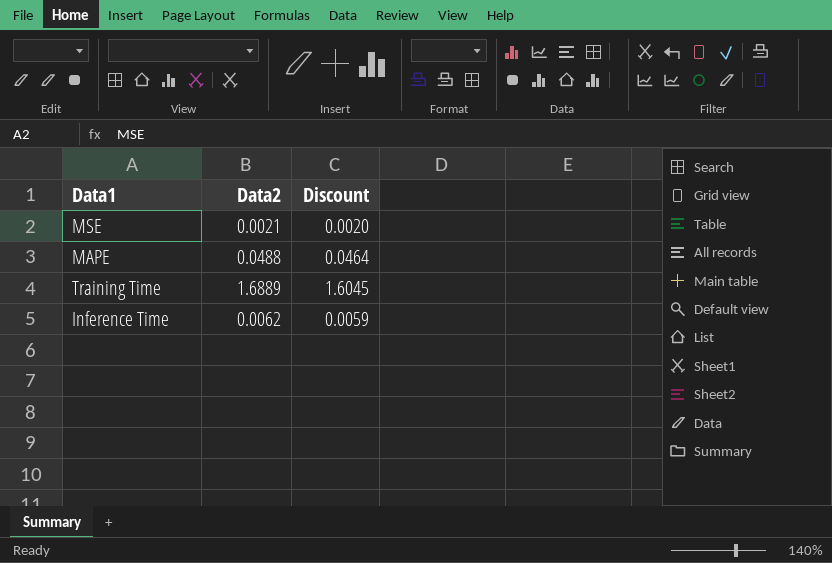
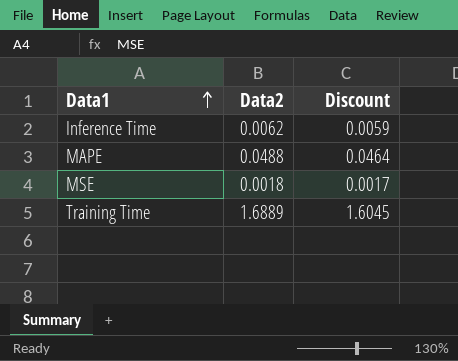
row order: none -> Data1 ascending
MSE | Data2: 0.0021 -> 0.0018
MSE | Discount: 0.0020 -> 0.0017

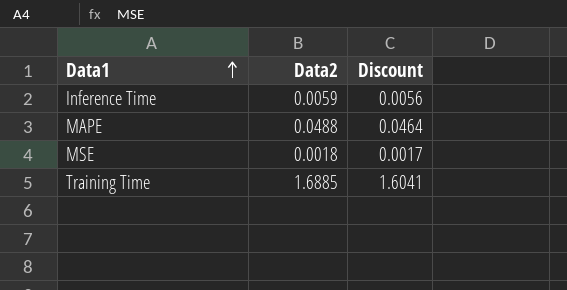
Inference Time | Data2: 0.0062 -> 0.0059
Inference Time | Discount: 0.0059 -> 0.0056
Training Time | Data2: 1.6889 -> 1.6885
Training Time | Discount: 1.6045 -> 1.6041

